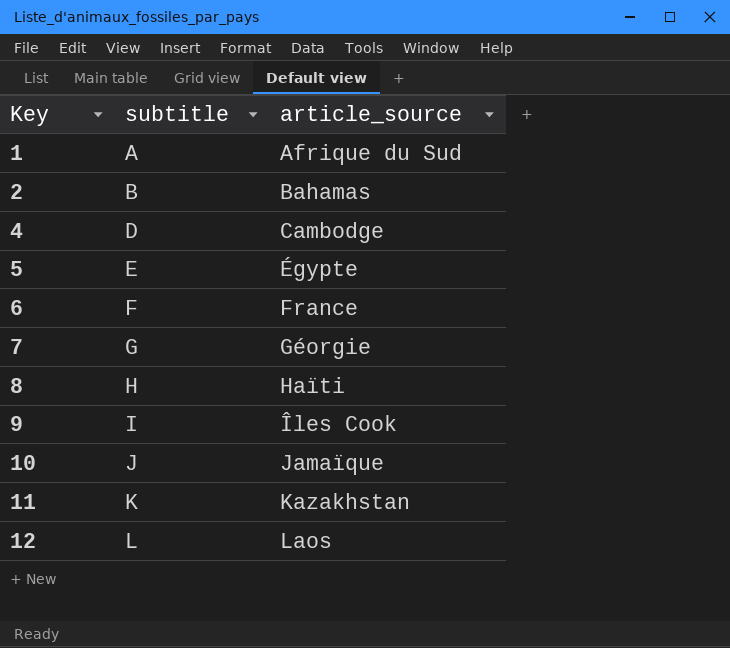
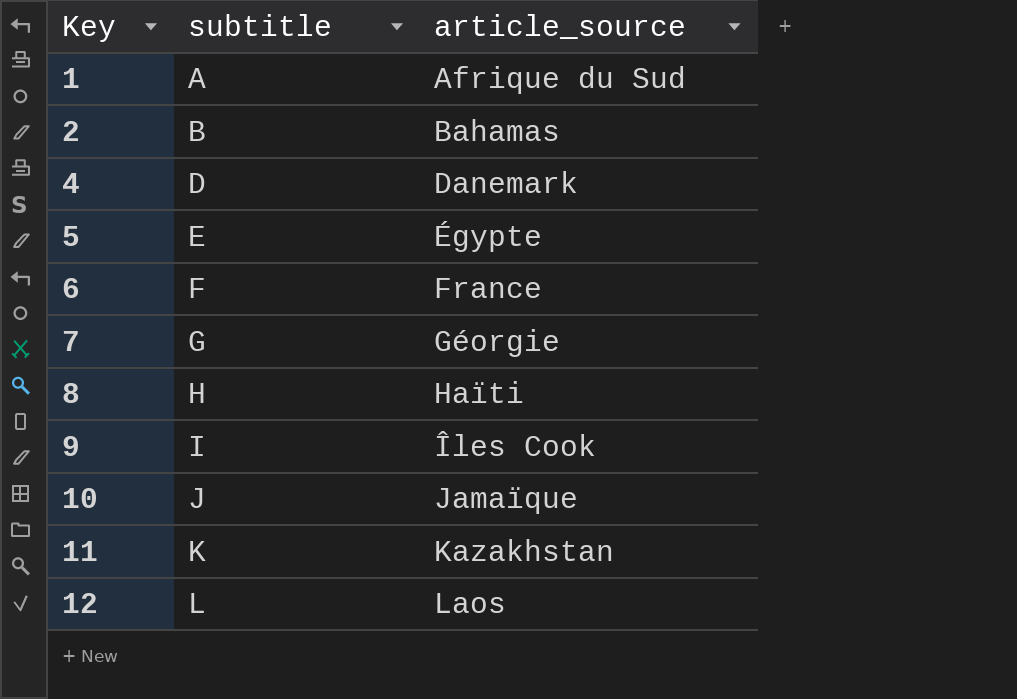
4 | article_source: Cambodge -> Danemark

